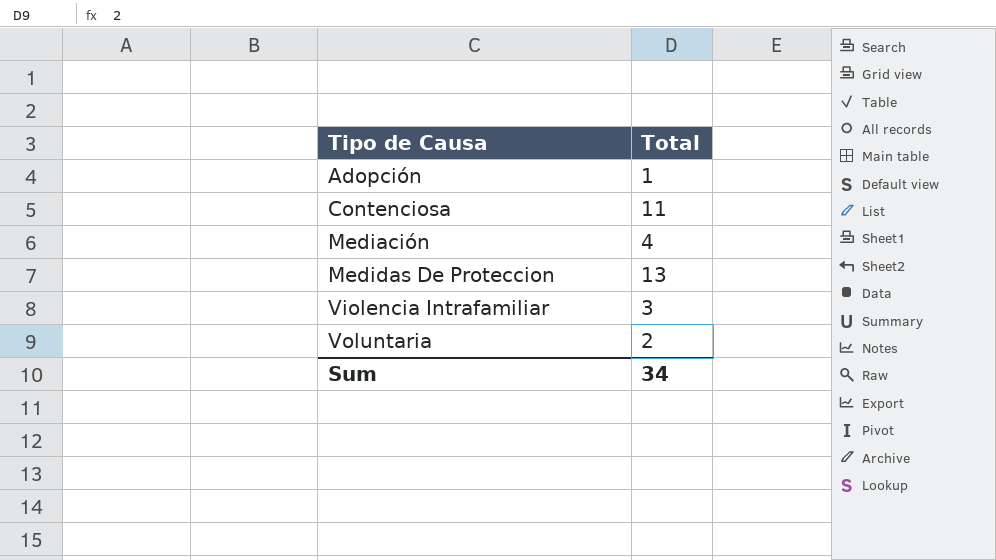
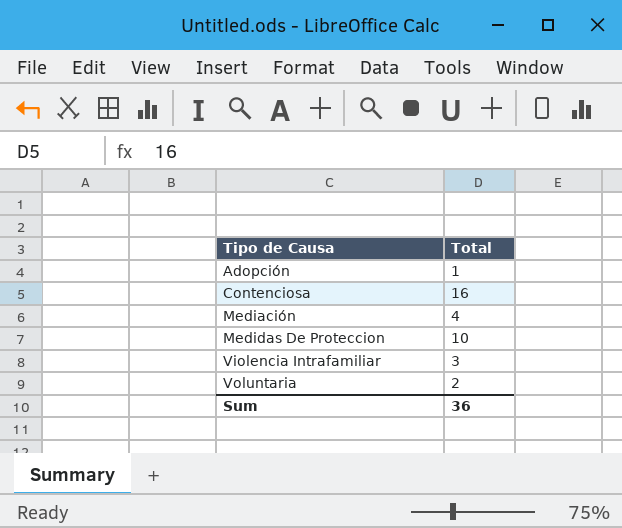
Contenciosa | Total: 11 -> 16
Medidas De Proteccion | Total: 13 -> 10
Sum | Total: 34 -> 36

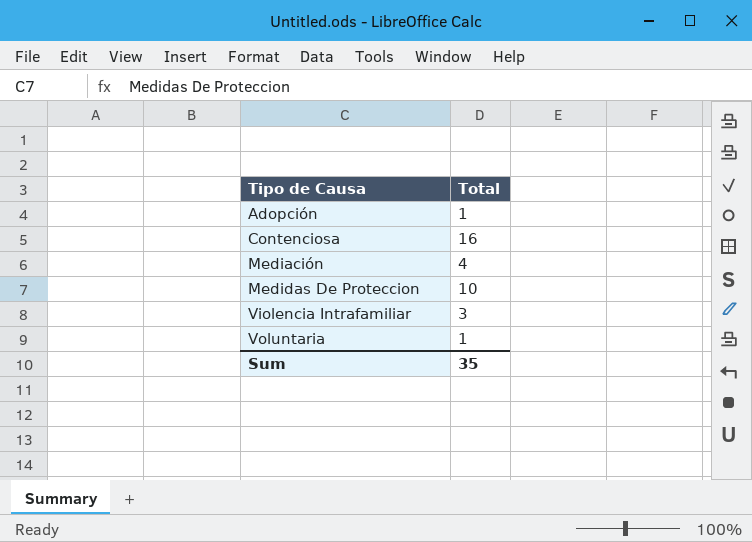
Voluntaria | Total: 2 -> 1
Sum | Total: 36 -> 35

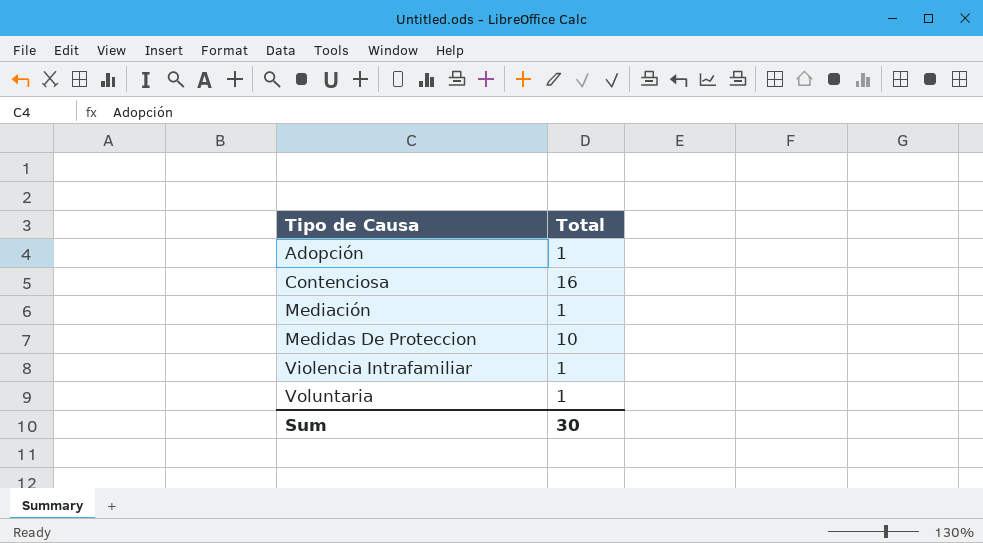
Mediación | Total: 4 -> 1
Violencia Intrafamiliar | Total: 3 -> 1
Sum | Total: 35 -> 30

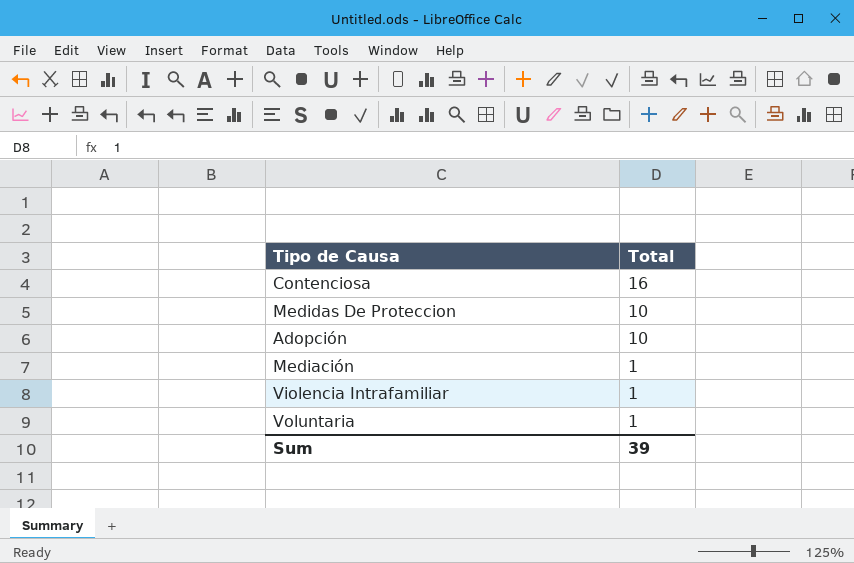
row order: Tipo de Causa ascending -> Total descending
Adopción | Total: 1 -> 10
Sum | Total: 30 -> 39

